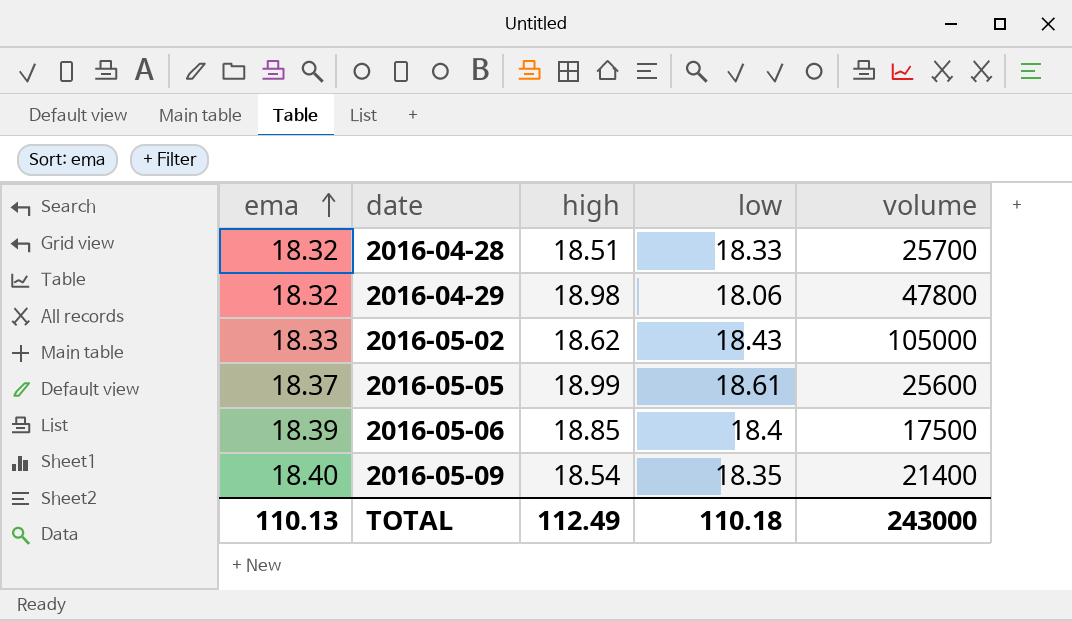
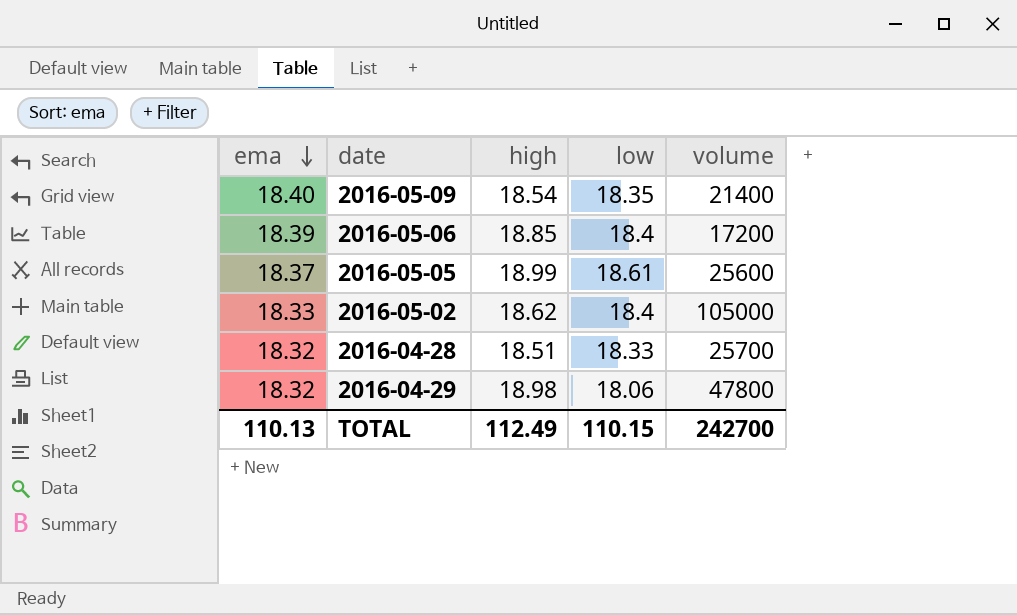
row order: ema ascending -> ema descending
2016-05-06 | volume: 17500 -> 17200
2016-05-02 | low: 18.43 -> 18.4
TOTAL | low: 110.18 -> 110.15
TOTAL | volume: 243000 -> 242700

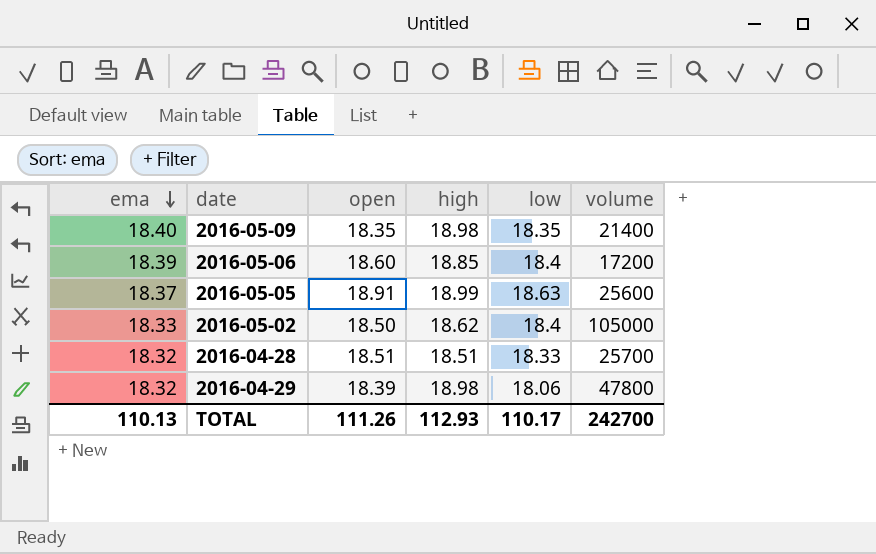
column open | position: none -> 3
2016-05-09 | high: 18.54 -> 18.98
2016-05-05 | low: 18.61 -> 18.63
TOTAL | high: 112.49 -> 112.93
TOTAL | low: 110.15 -> 110.17

